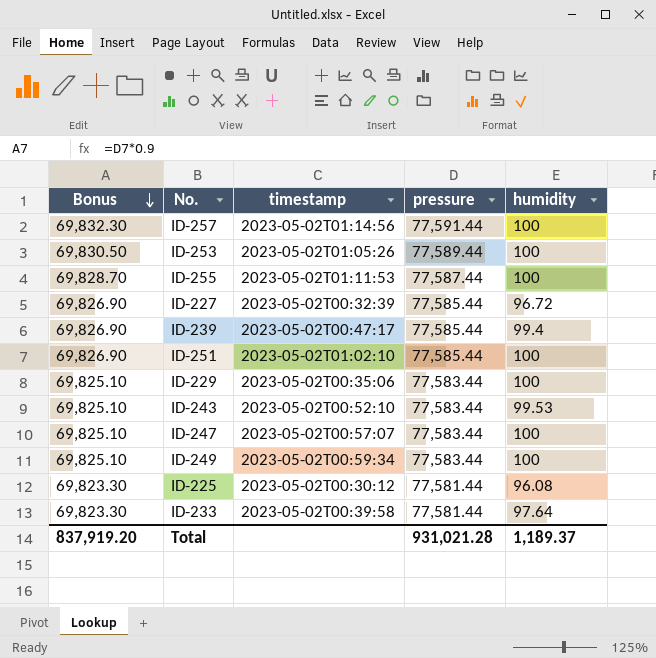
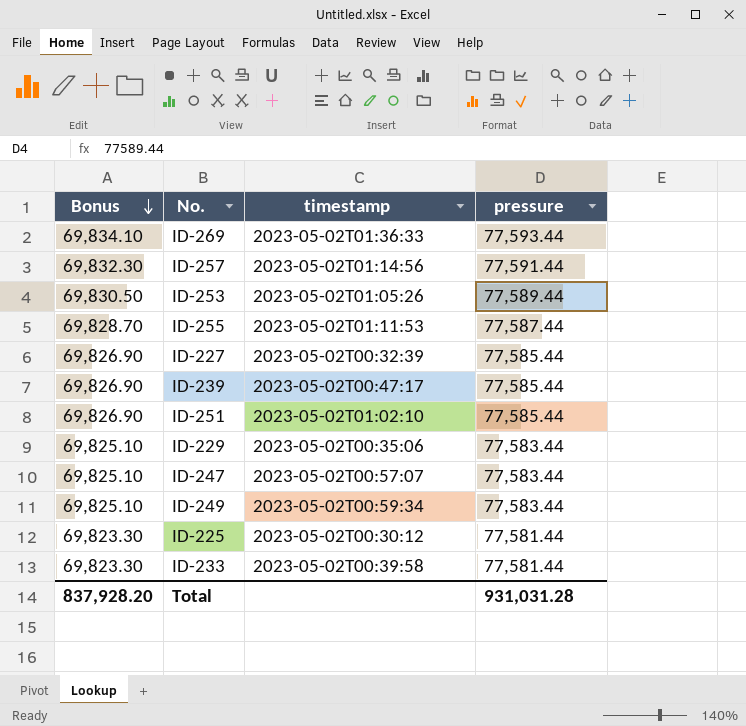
column humidity | position: 5 -> none
row ID-243: 69,825.10 | 2023-05-02T00:52:10 | 77,583.44 | 99.53 -> none
row ID-269: none -> 69,834.10 | 2023-05-02T01:36:33 | 77,593.44
Total | Bonus: 837,919.20 -> 837,928.20
Total | pressure: 931,021.28 -> 931,031.28

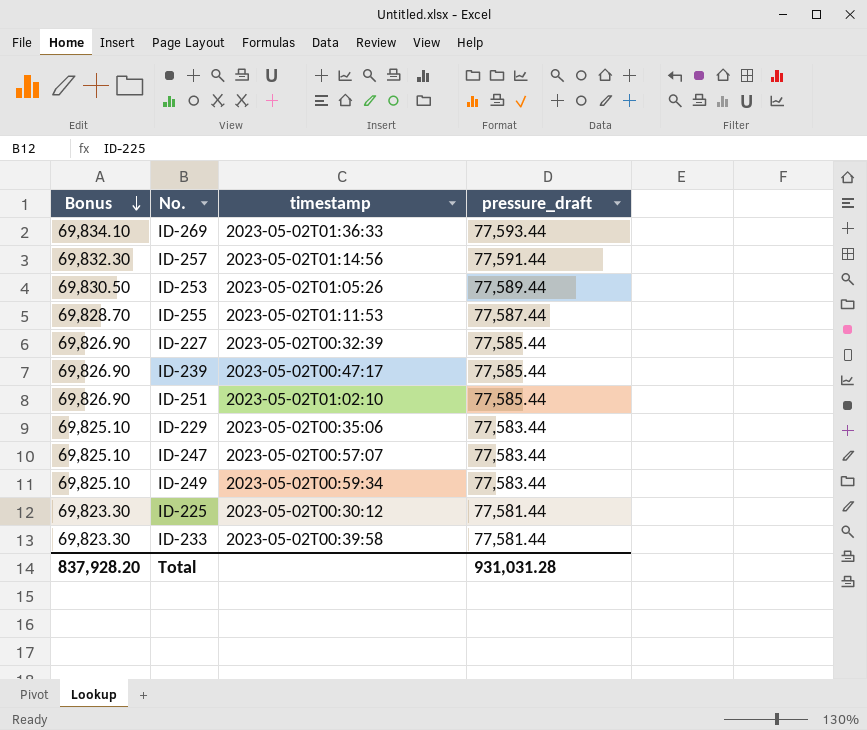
column name: pressure -> pressure_draft

